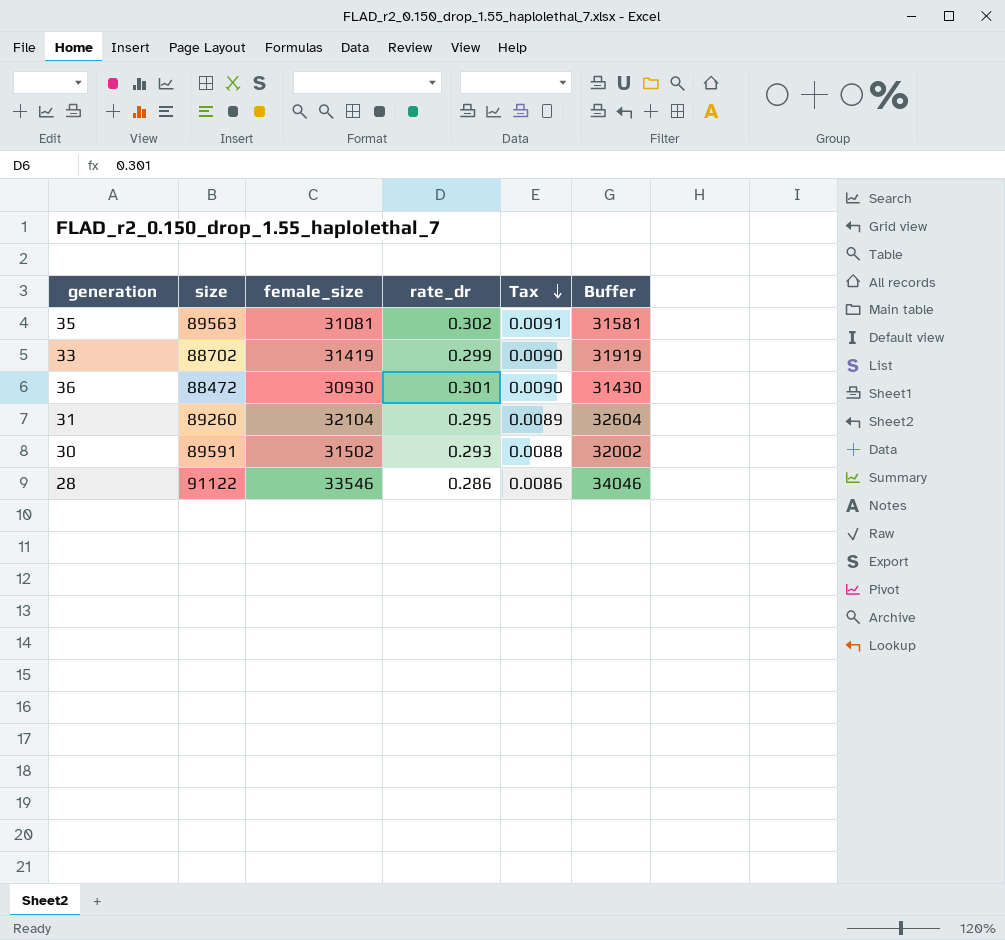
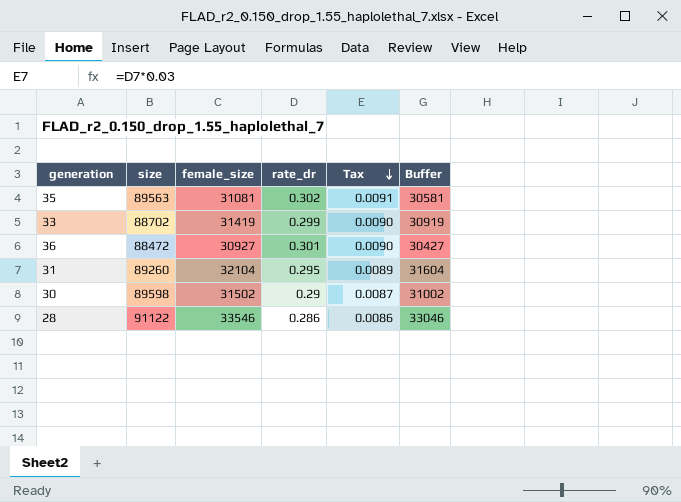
column Buffer | formula: [female_size] + 500 -> [female_size] - 500
36 | female_size: 30930 -> 30927
30 | size: 89591 -> 89598
30 | rate_dr: 0.293 -> 0.29
30 | Tax: 0.0088 -> 0.0087

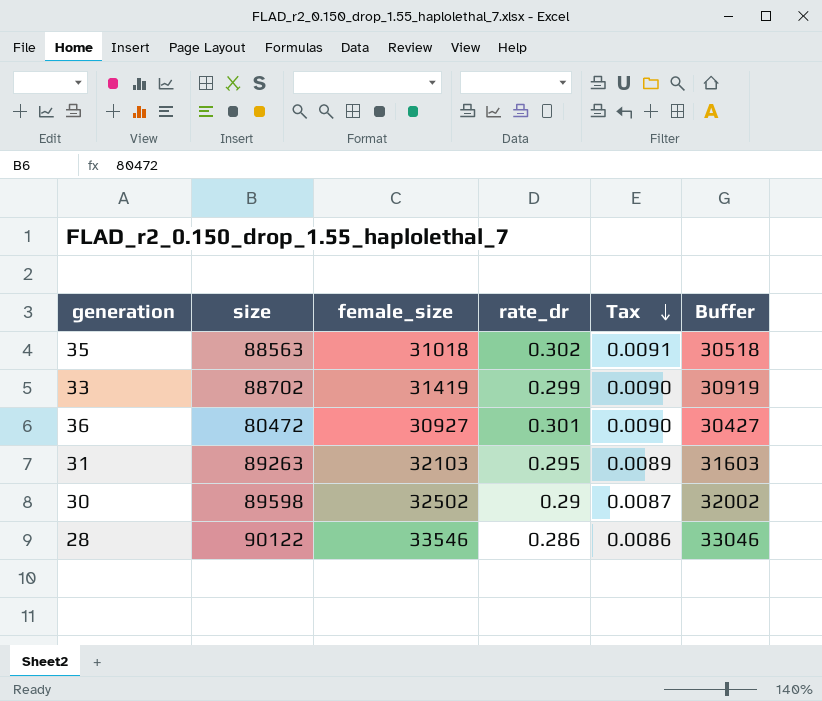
35 | size: 89563 -> 88563
35 | female_size: 31081 -> 31018
35 | Buffer: 30581 -> 30518
36 | size: 88472 -> 80472
31 | size: 89260 -> 89263
31 | female_size: 32104 -> 32103
31 | Buffer: 31604 -> 31603
30 | female_size: 31502 -> 32502
30 | Buffer: 31002 -> 32002
28 | size: 91122 -> 90122

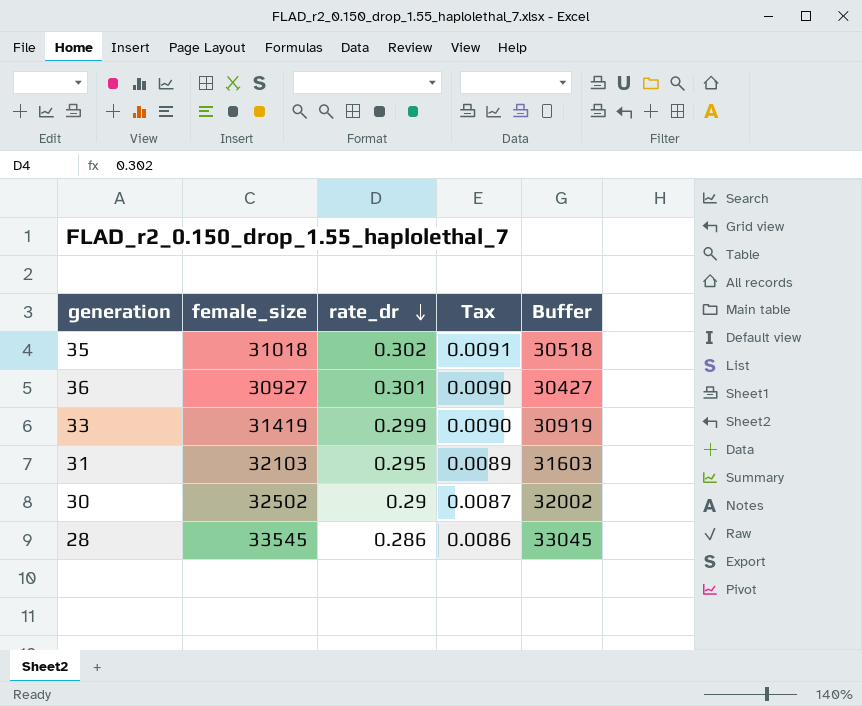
row order: Tax descending -> rate_dr descending
column size | position: 2 -> none
28 | female_size: 33546 -> 33545
28 | Buffer: 33046 -> 33045

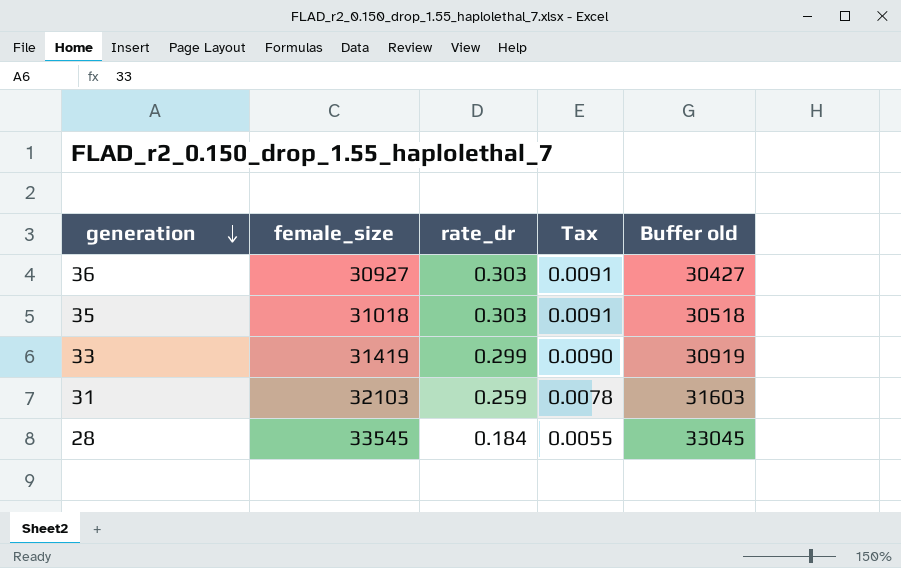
row order: rate_dr descending -> generation descending
column name: Buffer -> Buffer old
row 30: 32502 | 0.29 | 0.0087 | 32002 -> none
36 | rate_dr: 0.301 -> 0.303
36 | Tax: 0.0090 -> 0.0091
35 | rate_dr: 0.302 -> 0.303
31 | rate_dr: 0.295 -> 0.259
31 | Tax: 0.0089 -> 0.0078
28 | rate_dr: 0.286 -> 0.184
28 | Tax: 0.0086 -> 0.0055

